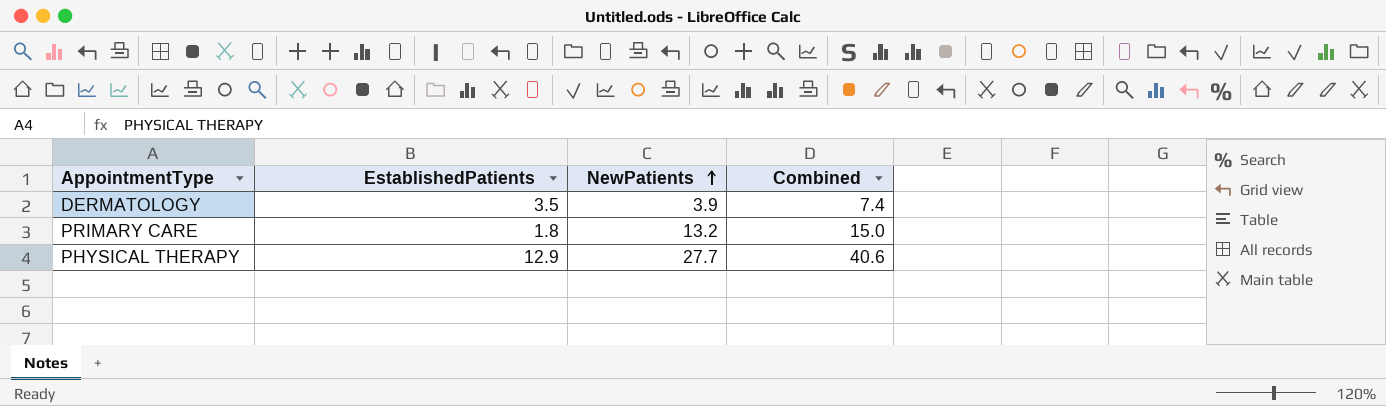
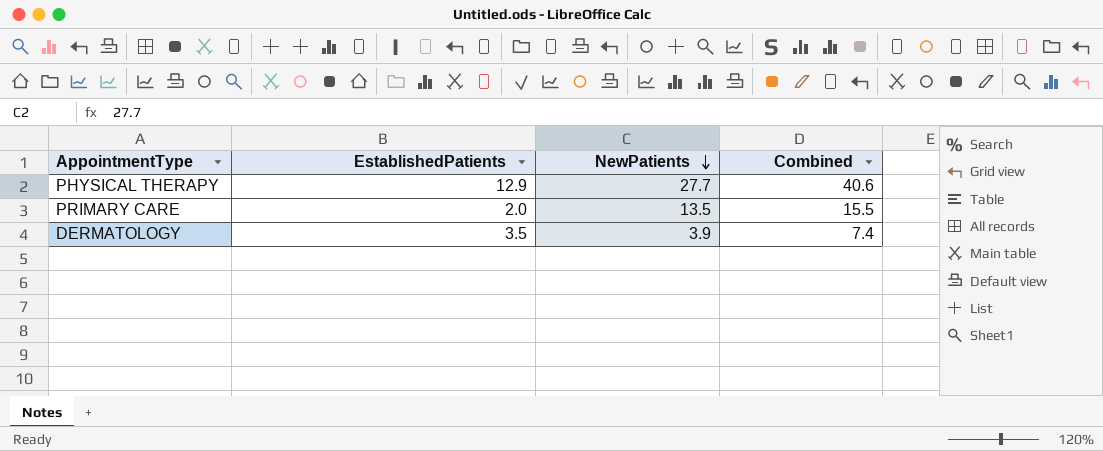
row order: NewPatients ascending -> NewPatients descending
PRIMARY CARE | EstablishedPatients: 1.8 -> 2.0
PRIMARY CARE | NewPatients: 13.2 -> 13.5
PRIMARY CARE | Combined: 15.0 -> 15.5

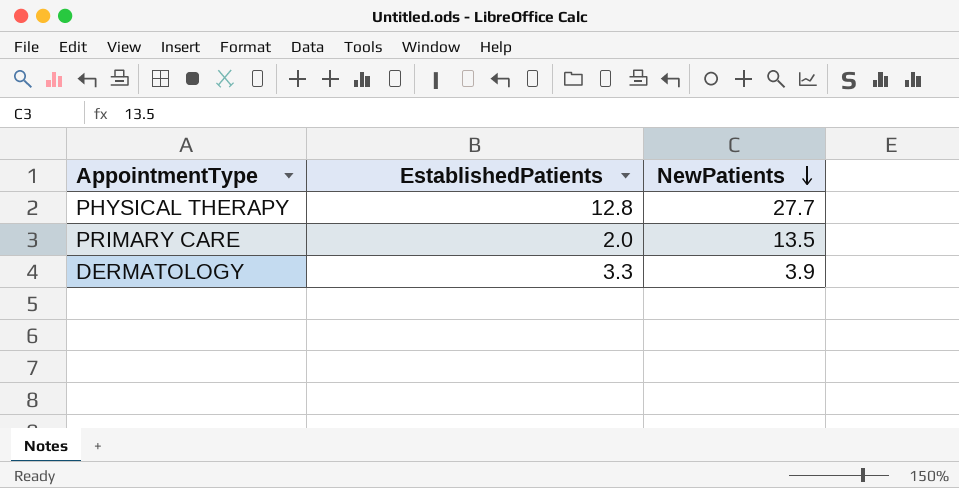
column Combined | formula: [EstablishedPatients] + [NewPatients] -> none
PHYSICAL THERAPY | EstablishedPatients: 12.9 -> 12.8
DERMATOLOGY | EstablishedPatients: 3.5 -> 3.3

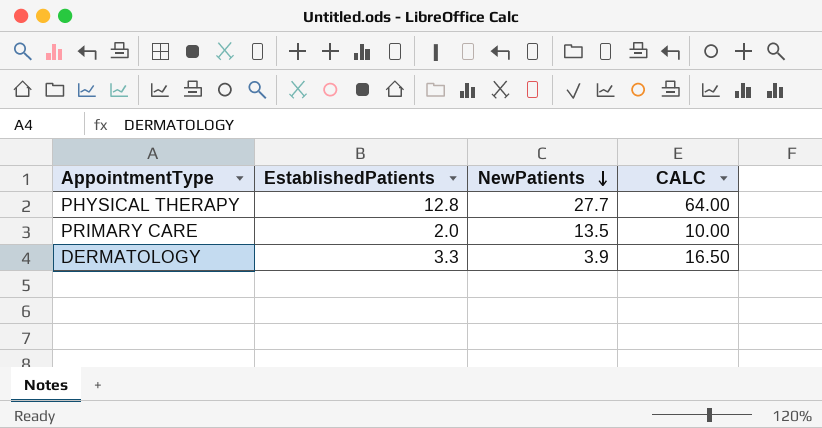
column CALC | formula: none -> [EstablishedPatients] * 5

